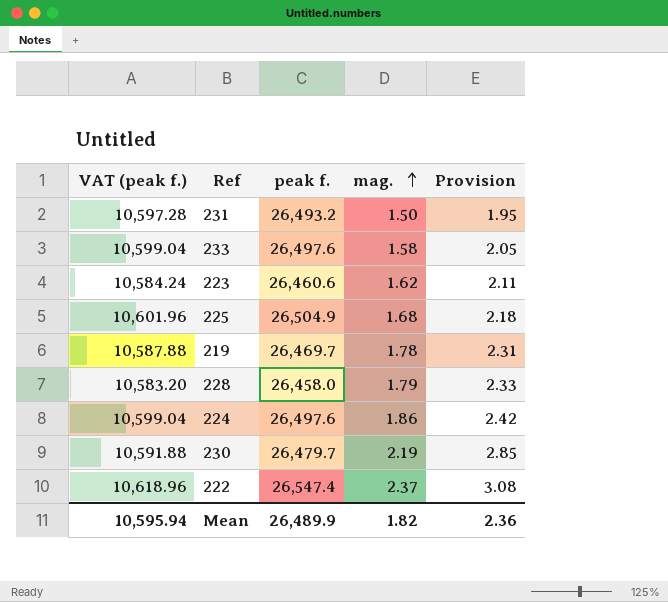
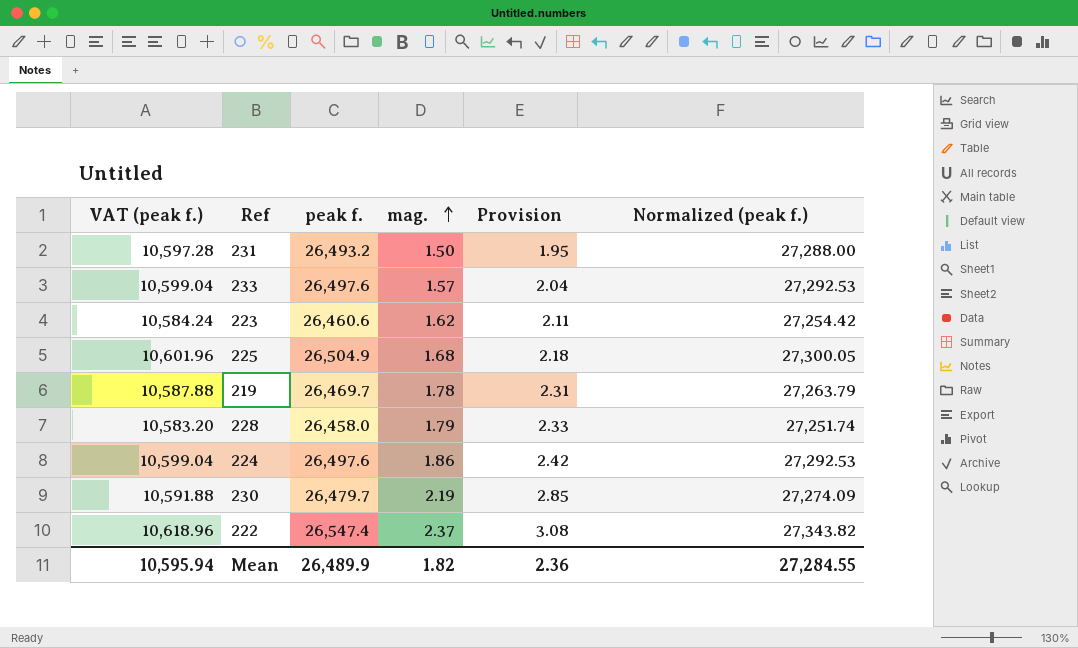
column Normalized (peak f.) | formula: none -> [peak f.] * 1.03
233 | mag.: 1.58 -> 1.57
233 | Provision: 2.05 -> 2.04

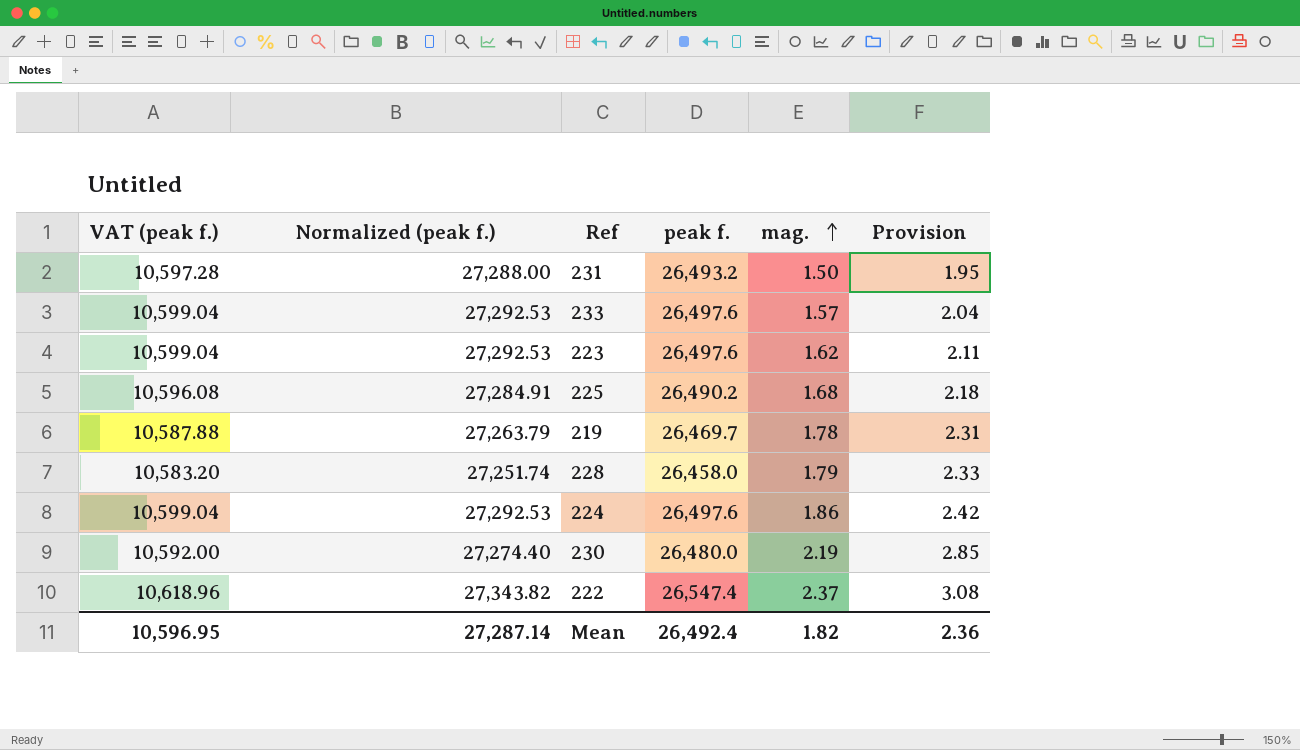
column Normalized (peak f.) | position: 6 -> 2
223 | VAT (peak f.): 10,584.24 -> 10,599.04
223 | Normalized (peak f.): 27,254.42 -> 27,292.53
223 | peak f.: 26,460.6 -> 26,497.6
225 | VAT (peak f.): 10,601.96 -> 10,596.08
225 | Normalized (peak f.): 27,300.05 -> 27,284.91
225 | peak f.: 26,504.9 -> 26,490.2
230 | VAT (peak f.): 10,591.88 -> 10,592.00
230 | Normalized (peak f.): 27,274.09 -> 27,274.40
230 | peak f.: 26,479.7 -> 26,480.0
Mean | VAT (peak f.): 10,595.94 -> 10,596.95
Mean | Normalized (peak f.): 27,284.55 -> 27,287.14
Mean | peak f.: 26,489.9 -> 26,492.4

